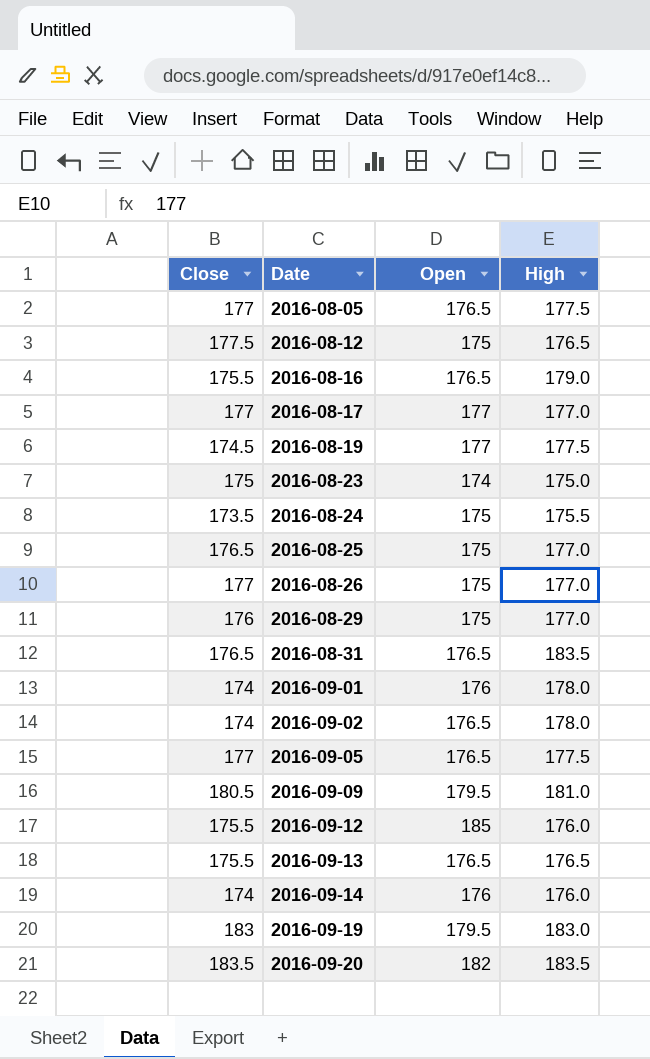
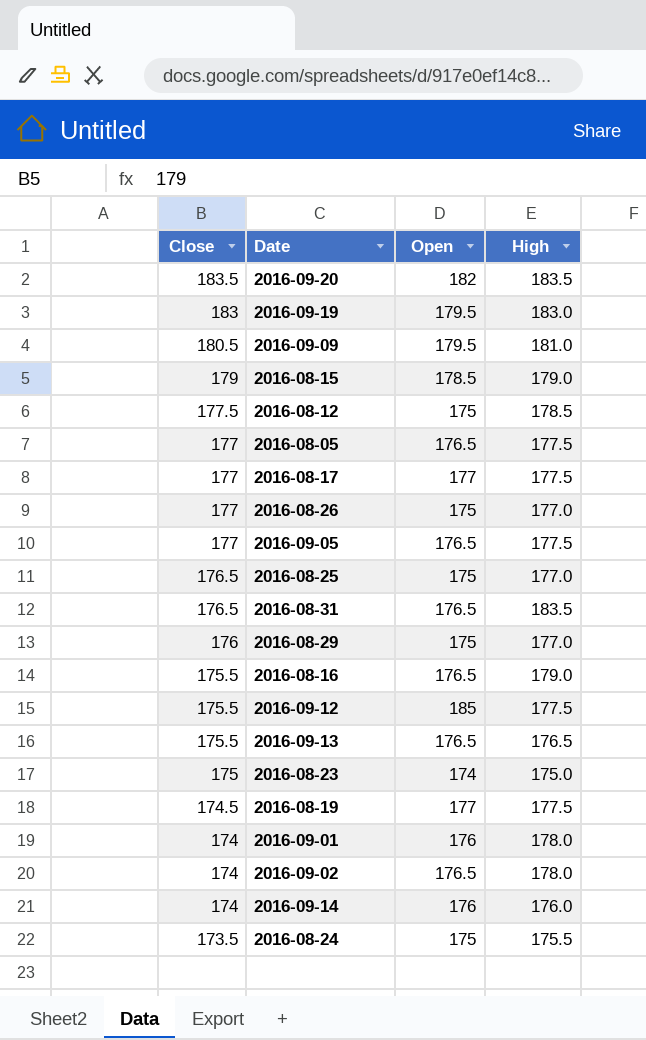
row order: Date ascending -> Close descending
row 2016-08-15: none -> 179 | 178.5 | 179.0
2016-08-12 | High: 176.5 -> 178.5
2016-08-17 | High: 177.0 -> 177.5
2016-09-12 | High: 176.0 -> 177.5

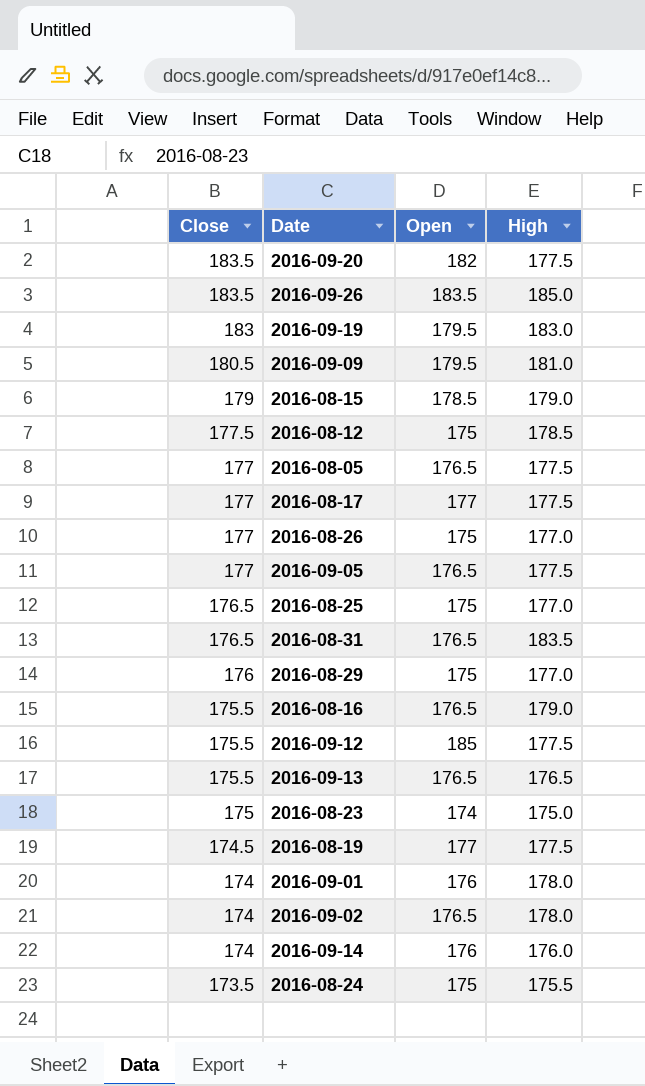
2016-09-20 | High: 183.5 -> 177.5
row 2016-09-26: none -> 183.5 | 183.5 | 185.0

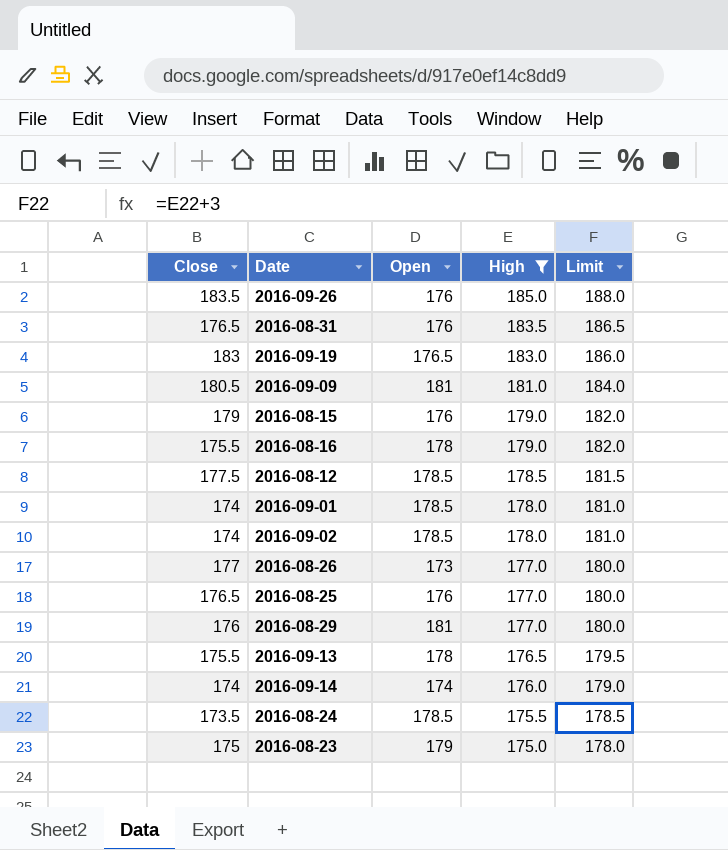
filter: none -> High != 177.5
row order: Close descending -> High descending
column Limit | formula: none -> [High] + 3
2016-09-26 | Open: 183.5 -> 176
2016-08-31 | Open: 176.5 -> 176
2016-09-19 | Open: 179.5 -> 176.5
2016-09-09 | Open: 179.5 -> 181
2016-08-15 | Open: 178.5 -> 176
2016-08-16 | Open: 176.5 -> 178
2016-08-12 | Open: 175 -> 178.5
2016-09-01 | Open: 176 -> 178.5
2016-09-02 | Open: 176.5 -> 178.5
2016-08-26 | Open: 175 -> 173
2016-08-25 | Open: 175 -> 176
2016-08-29 | Open: 175 -> 181
2016-09-13 | Open: 176.5 -> 178
2016-09-14 | Open: 176 -> 174
2016-08-24 | Open: 175 -> 178.5
2016-08-23 | Open: 174 -> 179

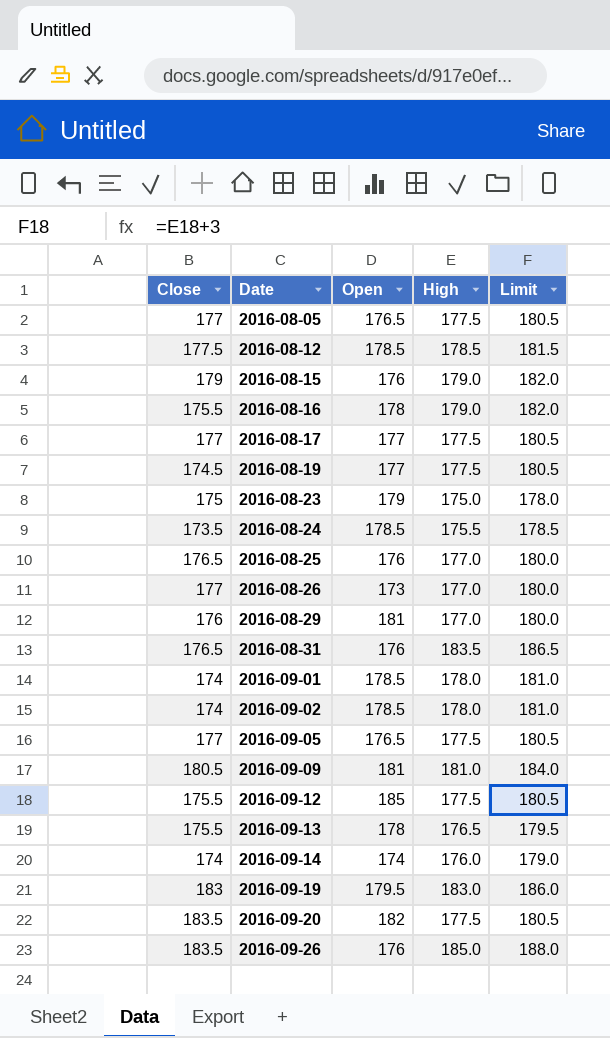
filter: High != 177.5 -> none
row order: High descending -> Date ascending
2016-09-19 | Open: 176.5 -> 179.5

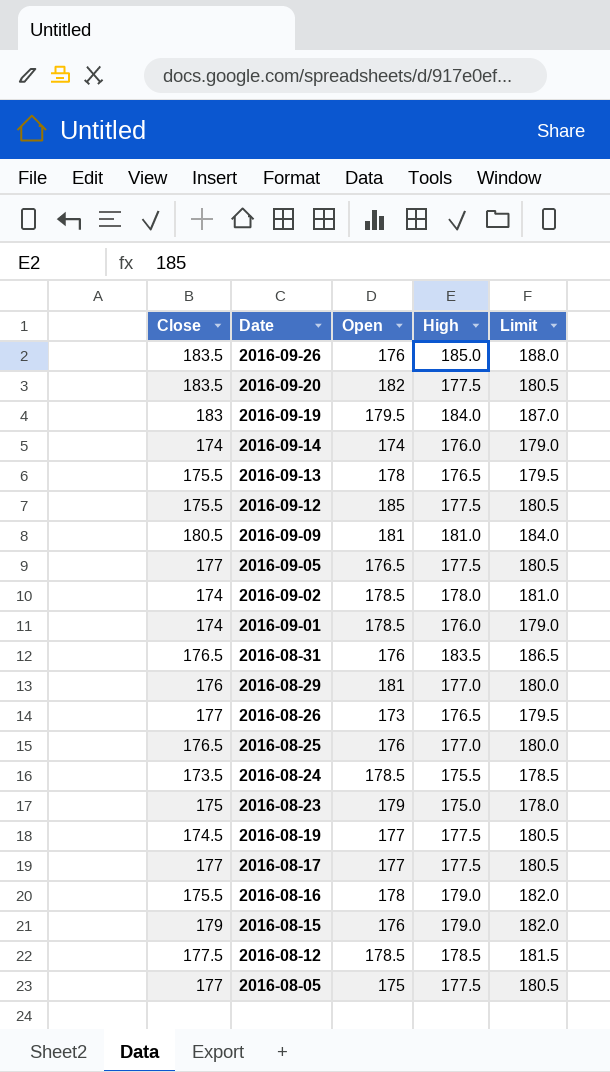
row order: Date ascending -> Date descending
2016-09-19 | High: 183.0 -> 184.0
2016-09-19 | Limit: 186.0 -> 187.0
2016-09-01 | High: 178.0 -> 176.0
2016-09-01 | Limit: 181.0 -> 179.0
2016-08-26 | High: 177.0 -> 176.5
2016-08-26 | Limit: 180.0 -> 179.5
2016-08-05 | Open: 176.5 -> 175

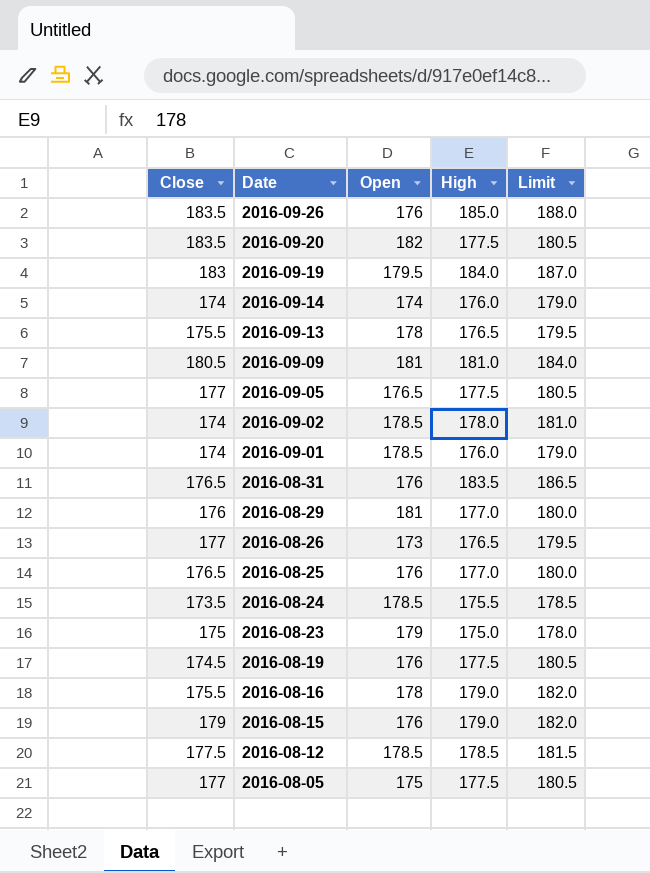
row 2016-09-12: 175.5 | 185 | 177.5 | 180.5 -> none
row 2016-08-17: 177 | 177 | 177.5 | 180.5 -> none
2016-08-19 | Open: 177 -> 176

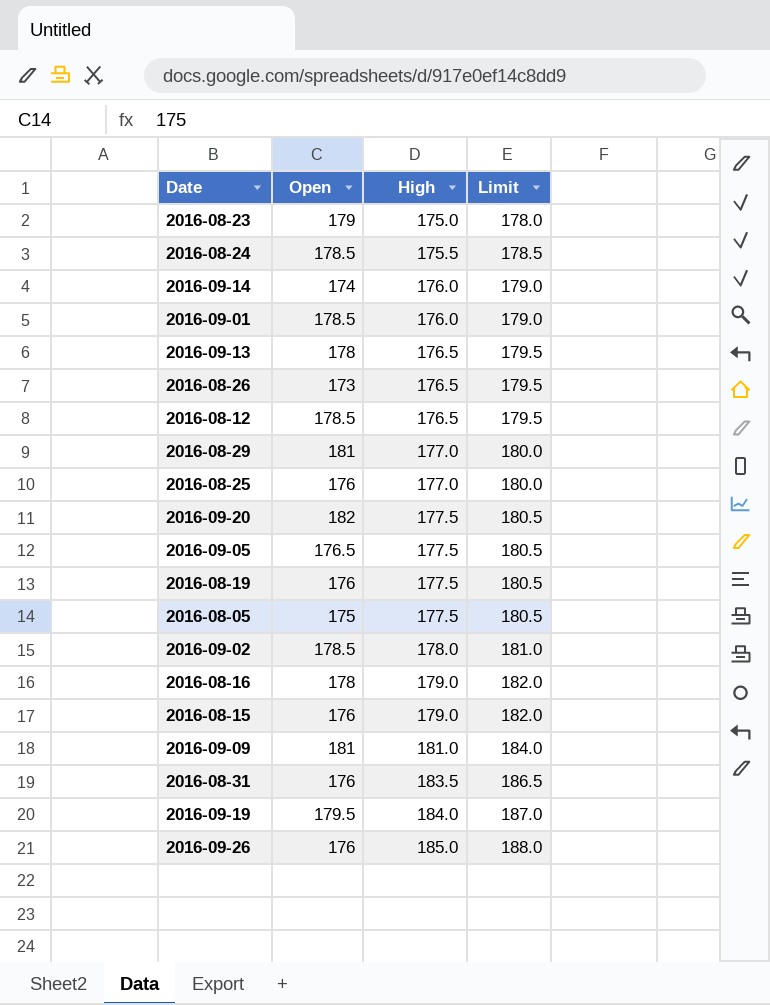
row order: Date descending -> High ascending
column Close | position: 1 -> none
2016-08-12 | High: 178.5 -> 176.5
2016-08-12 | Limit: 181.5 -> 179.5

